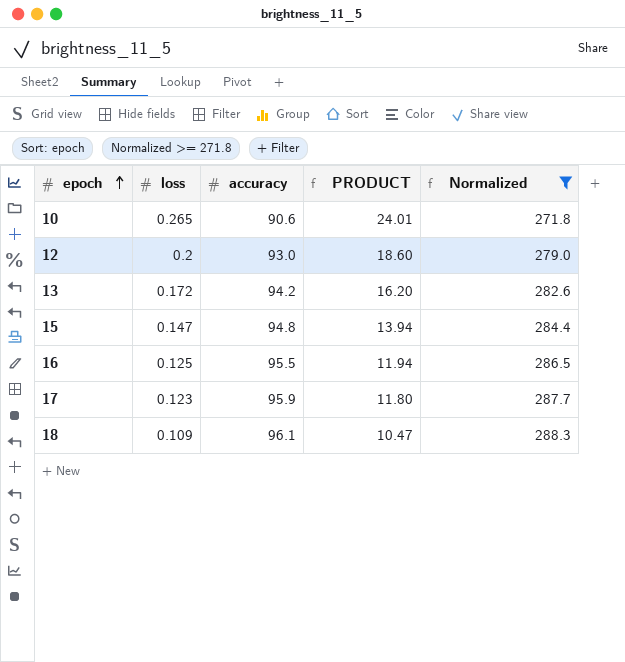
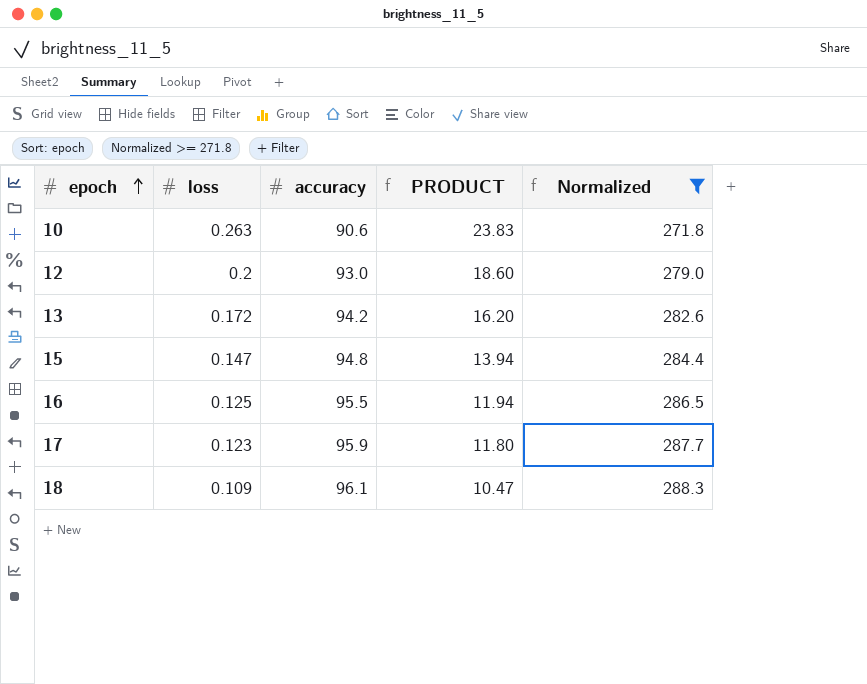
10 | loss: 0.265 -> 0.263
10 | PRODUCT: 24.01 -> 23.83

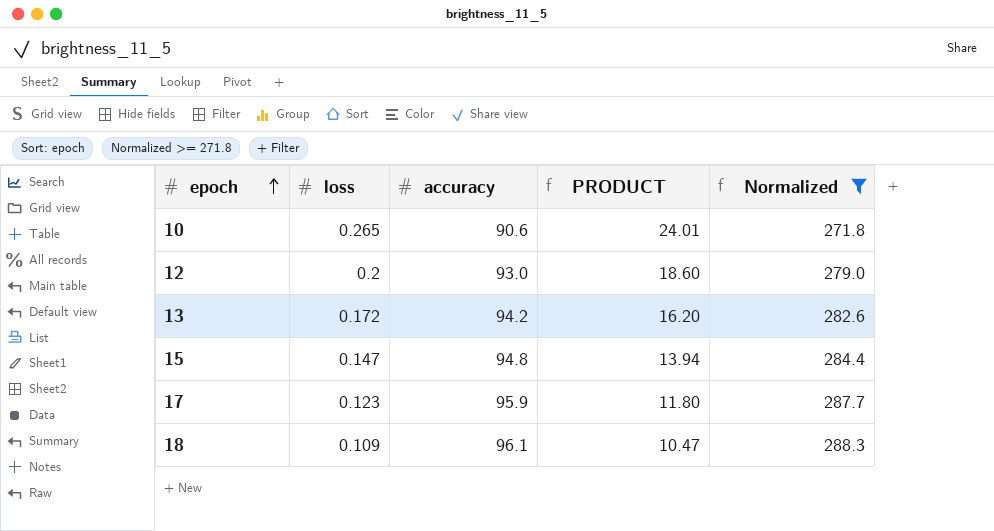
row 16: 0.125 | 95.5 | 11.94 | 286.5 -> none
10 | loss: 0.263 -> 0.265
10 | PRODUCT: 23.83 -> 24.01

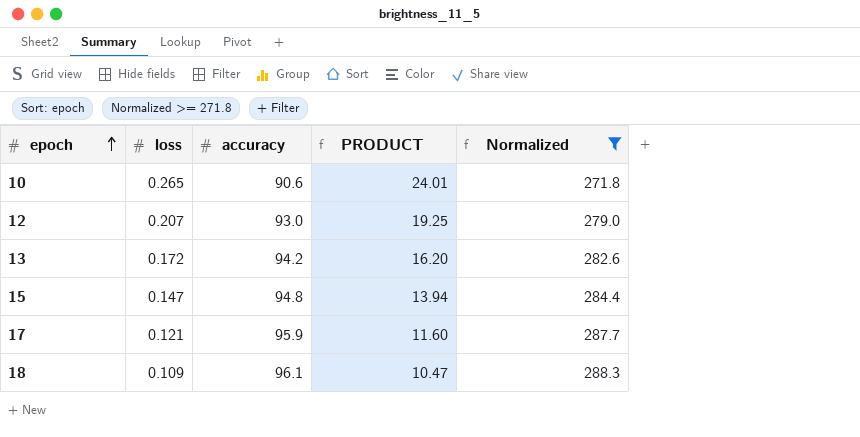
12 | loss: 0.2 -> 0.207
12 | PRODUCT: 18.60 -> 19.25
17 | loss: 0.123 -> 0.121
17 | PRODUCT: 11.80 -> 11.60

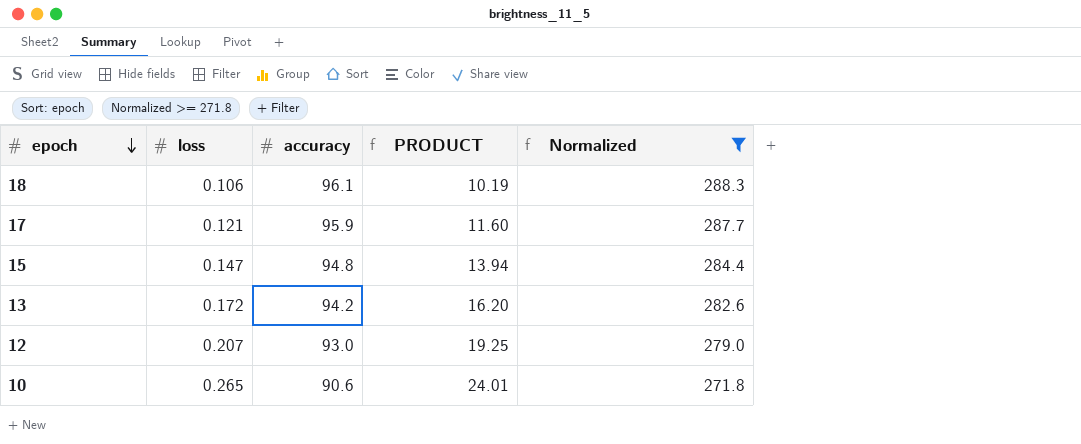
row order: epoch ascending -> epoch descending
18 | loss: 0.109 -> 0.106
18 | PRODUCT: 10.47 -> 10.19

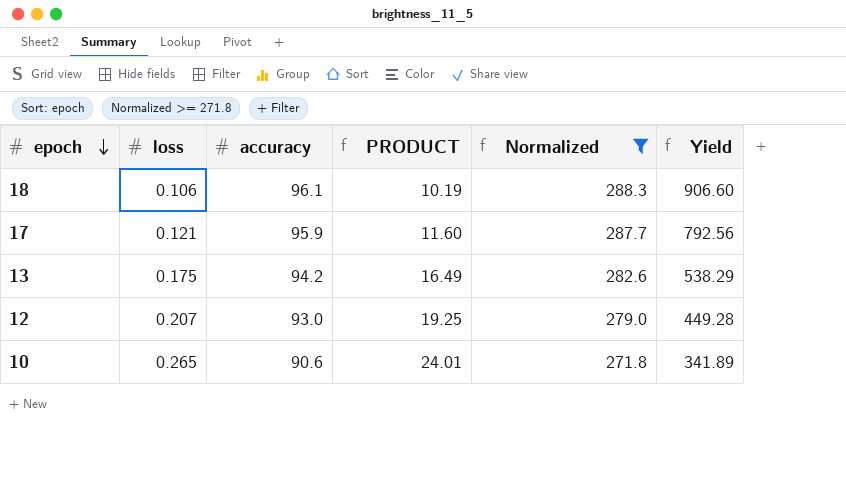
column Yield | formula: none -> [accuracy] / [loss]
row 15: 0.147 | 94.8 | 13.94 | 284.4 -> none
13 | loss: 0.172 -> 0.175
13 | PRODUCT: 16.20 -> 16.49

